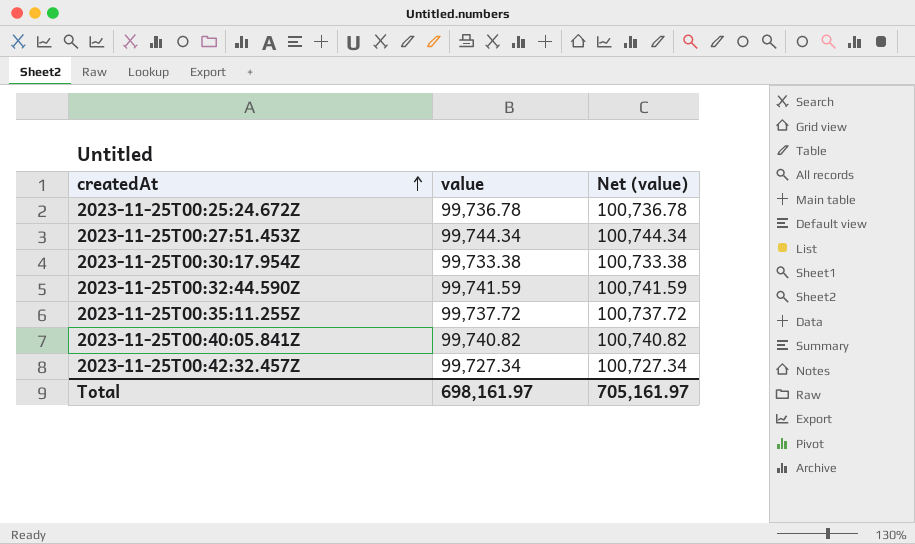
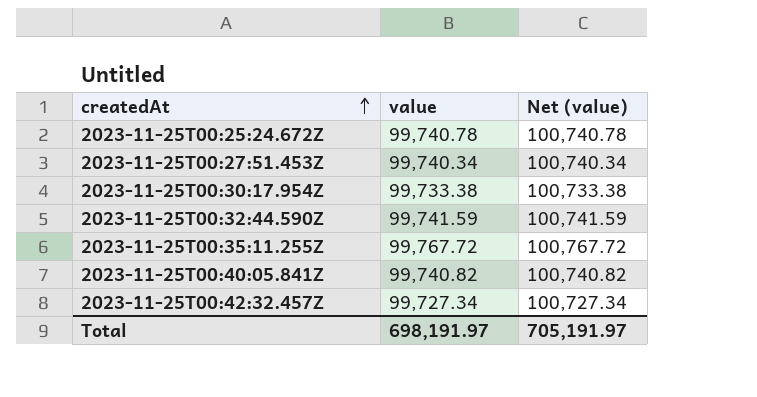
2023-11-25T00:25:24.672Z | value: 99,736.78 -> 99,740.78
2023-11-25T00:25:24.672Z | Net (value): 100,736.78 -> 100,740.78
2023-11-25T00:27:51.453Z | value: 99,744.34 -> 99,740.34
2023-11-25T00:27:51.453Z | Net (value): 100,744.34 -> 100,740.34
2023-11-25T00:35:11.255Z | value: 99,737.72 -> 99,767.72
2023-11-25T00:35:11.255Z | Net (value): 100,737.72 -> 100,767.72
Total | value: 698,161.97 -> 698,191.97
Total | Net (value): 705,161.97 -> 705,191.97

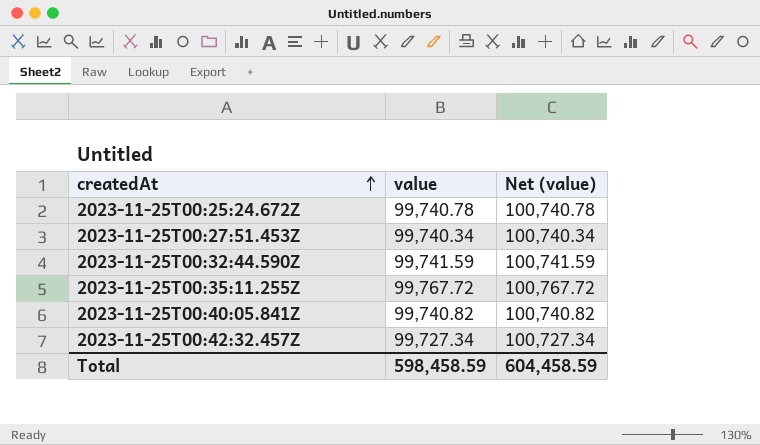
row 2023-11-25T00:30:17.954Z: 99,733.38 | 100,733.38 -> none
Total | value: 698,191.97 -> 598,458.59
Total | Net (value): 705,191.97 -> 604,458.59

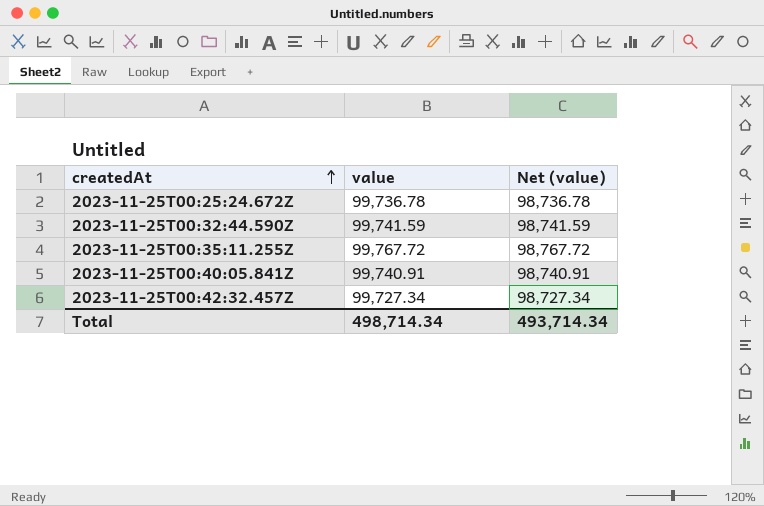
column Net (value) | formula: [value] + 1000 -> [value] - 1000
row 2023-11-25T00:27:51.453Z: 99,740.34 | 100,740.34 -> none
2023-11-25T00:25:24.672Z | value: 99,740.78 -> 99,736.78
2023-11-25T00:40:05.841Z | value: 99,740.82 -> 99,740.91
Total | value: 598,458.59 -> 498,714.34
Total | Net (value): 604,458.59 -> 493,714.34

